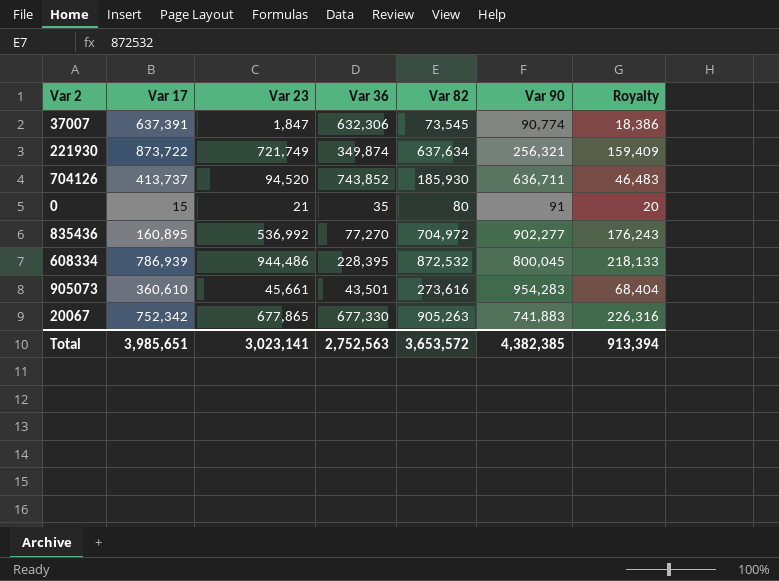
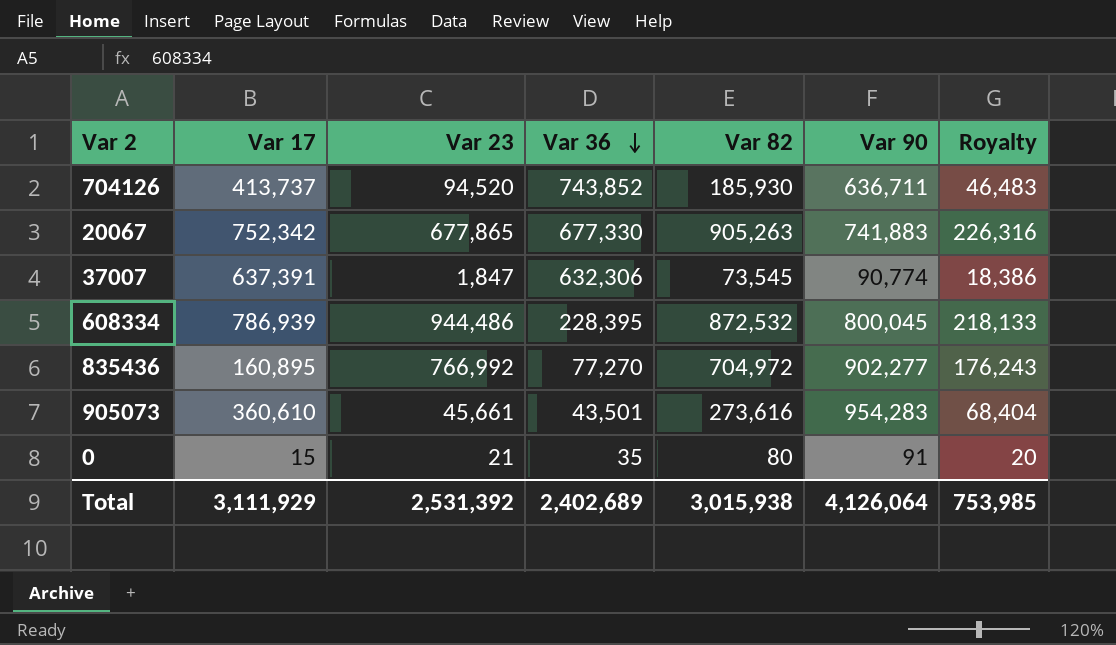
row order: none -> Var 36 descending
row 221930: 873,722 | 721,749 | 349,874 | 637,634 | 256,321 | 159,409 -> none
835436 | Var 23: 536,992 -> 766,992
Total | Var 17: 3,985,651 -> 3,111,929
Total | Var 23: 3,023,141 -> 2,531,392
Total | Var 36: 2,752,563 -> 2,402,689
Total | Var 82: 3,653,572 -> 3,015,938
Total | Var 90: 4,382,385 -> 4,126,064
Total | Royalty: 913,394 -> 753,985

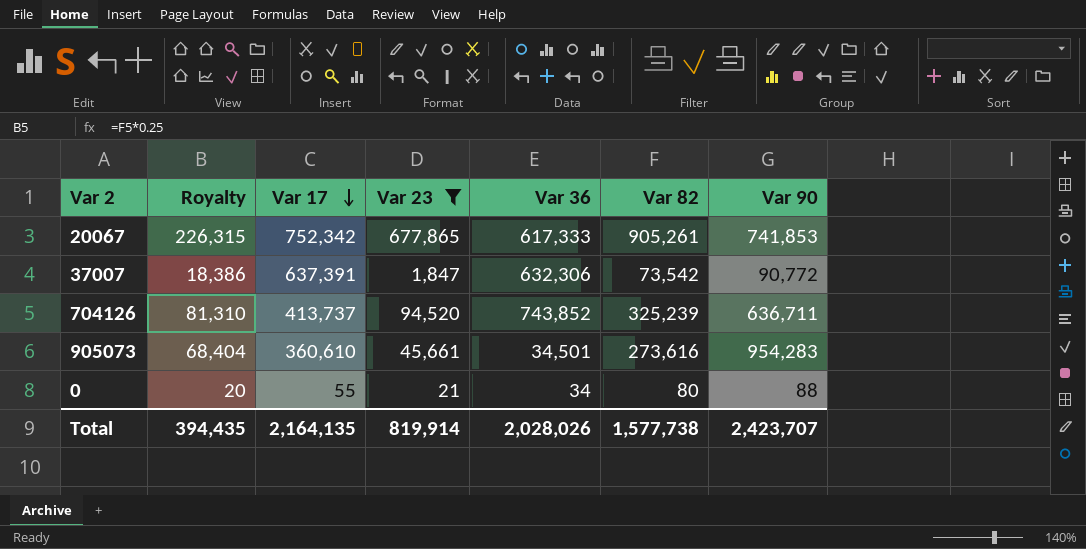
filter: none -> Var 23 <= 677,865
row order: Var 36 descending -> Var 17 descending
column Royalty | position: 7 -> 2
20067 | Royalty: 226,316 -> 226,315
20067 | Var 36: 677,330 -> 617,333
20067 | Var 82: 905,263 -> 905,261
20067 | Var 90: 741,883 -> 741,853
37007 | Var 82: 73,545 -> 73,542
37007 | Var 90: 90,774 -> 90,772
704126 | Royalty: 46,483 -> 81,310
704126 | Var 82: 185,930 -> 325,239
905073 | Var 36: 43,501 -> 34,501
0 | Var 17: 15 -> 55
0 | Var 36: 35 -> 34
0 | Var 90: 91 -> 88
Total | Royalty: 753,985 -> 394,435
Total | Var 17: 3,111,929 -> 2,164,135
Total | Var 23: 2,531,392 -> 819,914
Total | Var 36: 2,402,689 -> 2,028,026
Total | Var 82: 3,015,938 -> 1,577,738
Total | Var 90: 4,126,064 -> 2,423,707

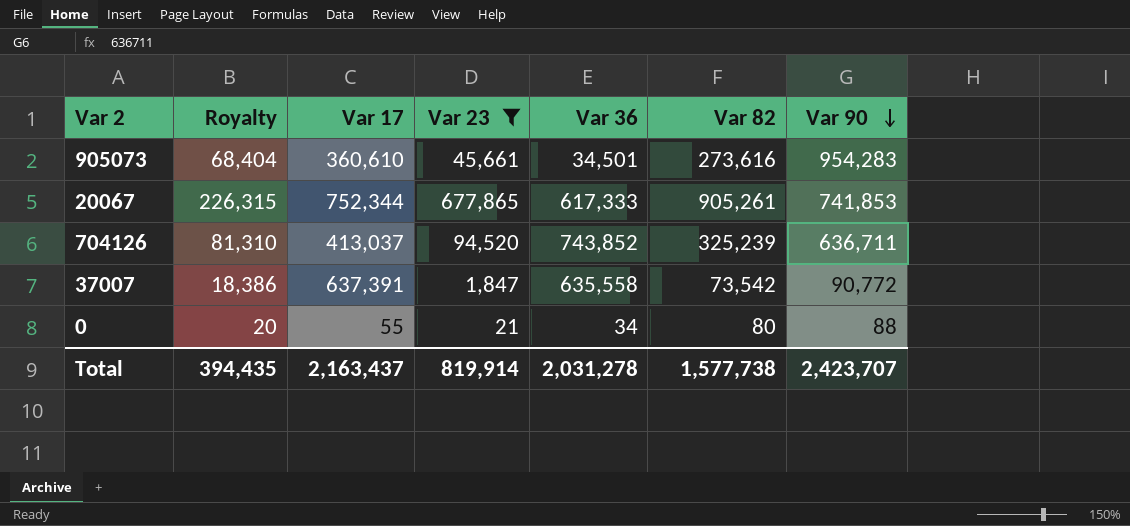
row order: Var 17 descending -> Var 90 descending
20067 | Var 17: 752,342 -> 752,344
704126 | Var 17: 413,737 -> 413,037
37007 | Var 36: 632,306 -> 635,558
Total | Var 17: 2,164,135 -> 2,163,437
Total | Var 36: 2,028,026 -> 2,031,278

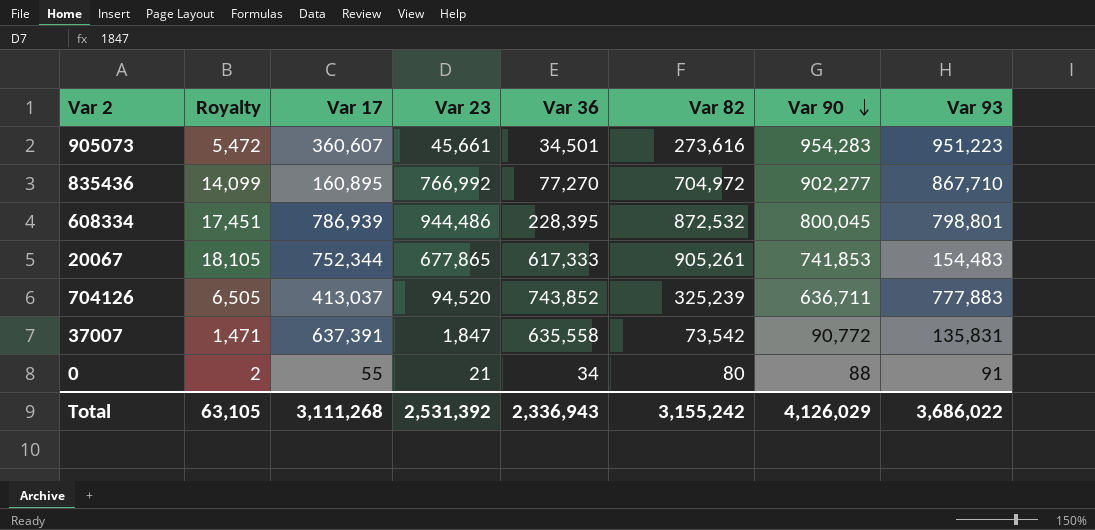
filter: Var 23 <= 677,865 -> none
column Royalty | formula: [Var 82] * 0.25 -> [Var 82] * 0.02
column Var 93 | position: none -> 8
905073 | Var 17: 360,610 -> 360,607
Total | Royalty: 394,435 -> 63,105
Total | Var 17: 2,163,437 -> 3,111,268
Total | Var 23: 819,914 -> 2,531,392
Total | Var 36: 2,031,278 -> 2,336,943
Total | Var 82: 1,577,738 -> 3,155,242
Total | Var 90: 2,423,707 -> 4,126,029

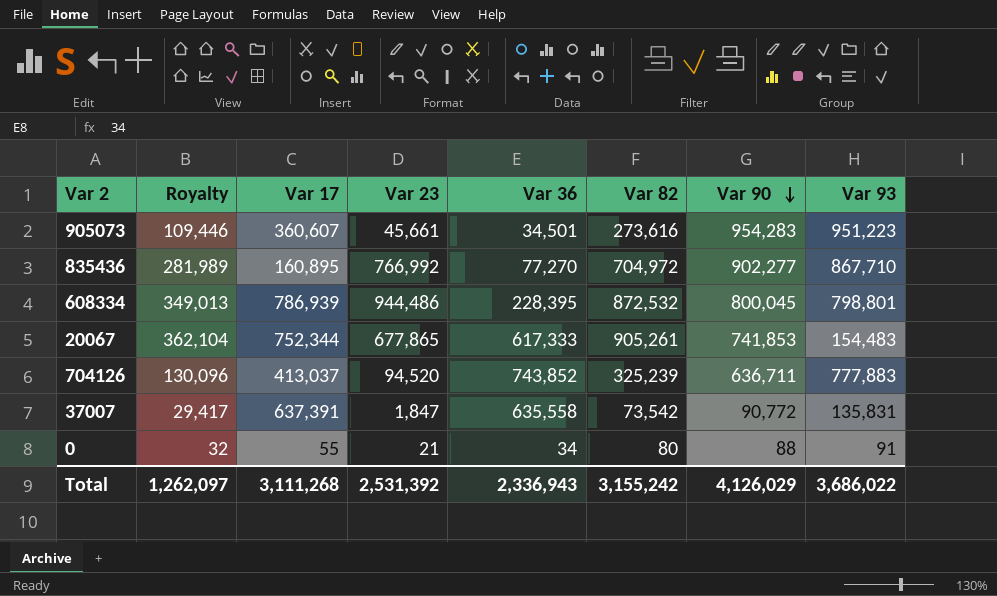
column Royalty | formula: [Var 82] * 0.02 -> [Var 82] * 0.4
Total | Royalty: 63,105 -> 1,262,097

